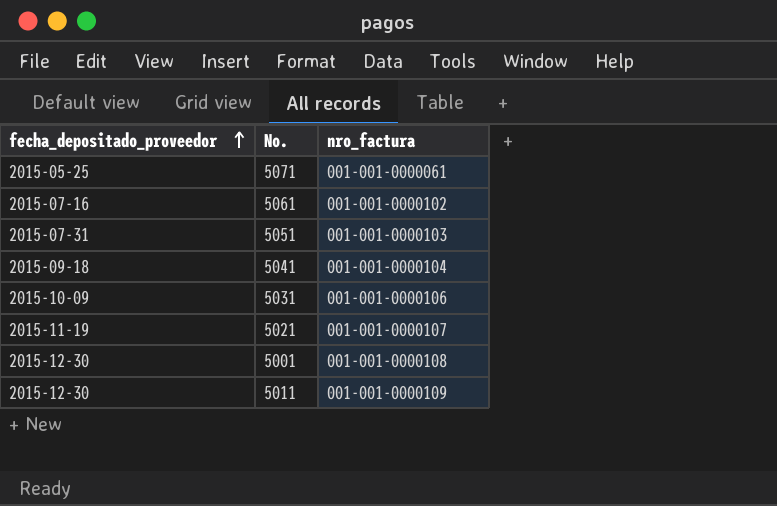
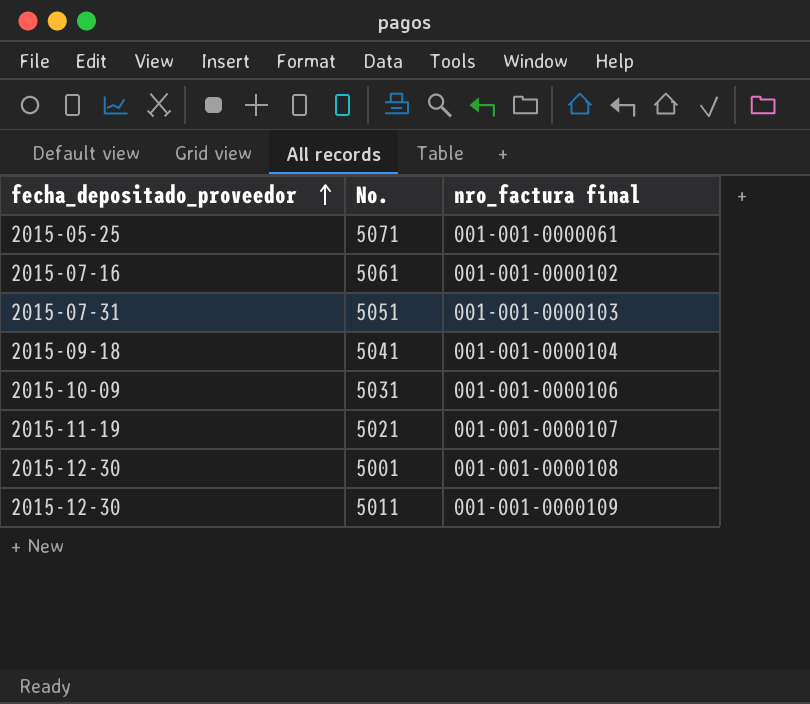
column name: nro_factura -> nro_factura final

